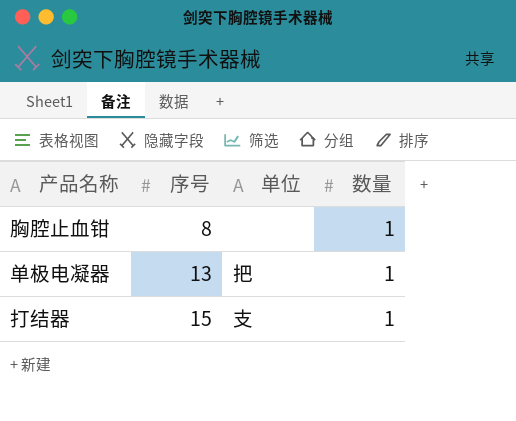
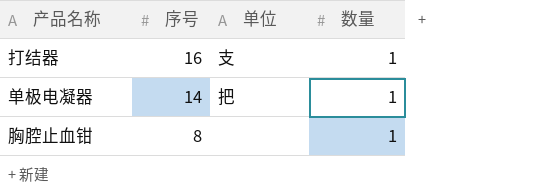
row order: 序号 ascending -> 序号 descending
打结器 | 序号: 15 -> 16
单极电凝器 | 序号: 13 -> 14

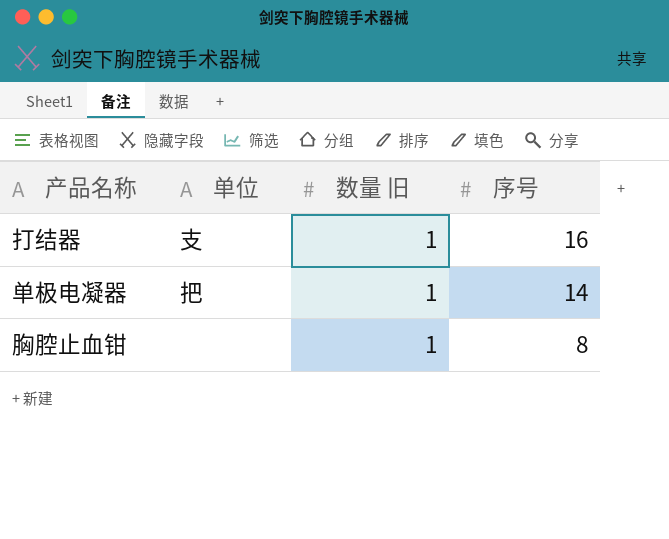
column name: 数量 -> 数量 旧
column 序号 | position: 2 -> 4

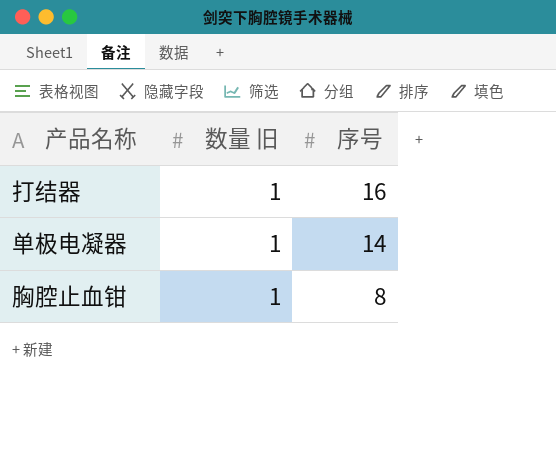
column 单位 | position: 2 -> none

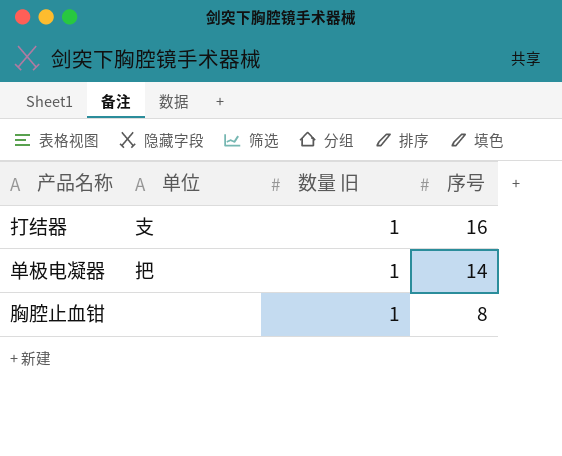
column 单位 | position: none -> 2

